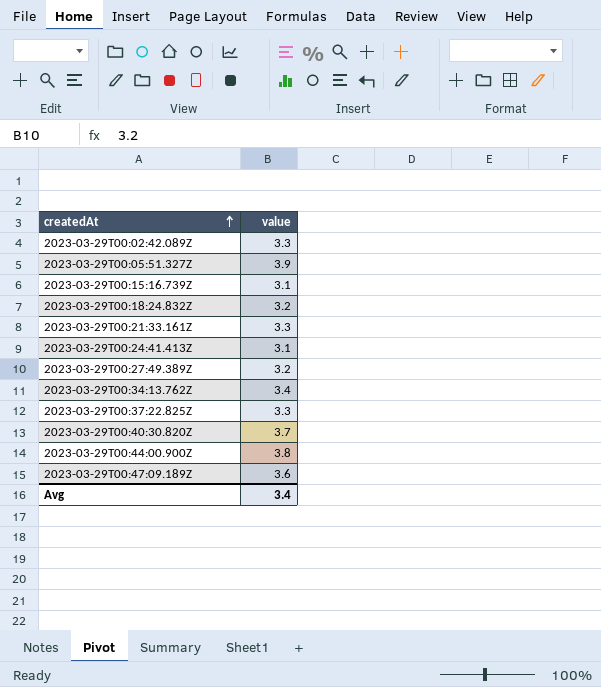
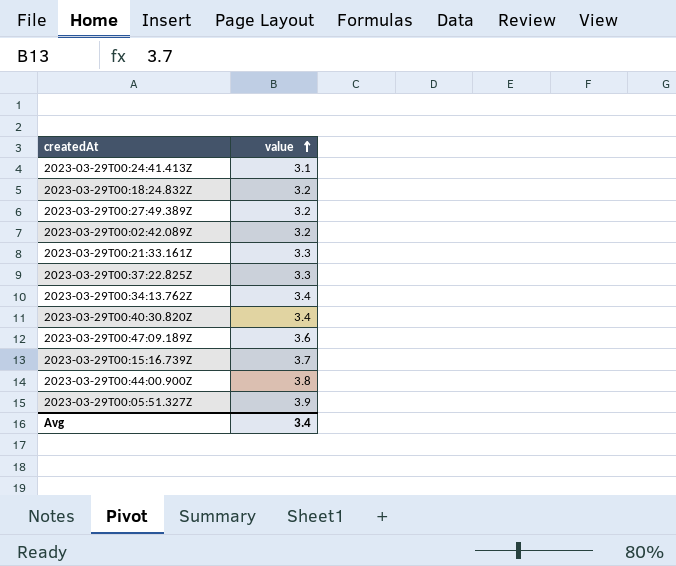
row order: createdAt ascending -> value ascending
2023-03-29T00:02:42.089Z | value: 3.3 -> 3.2
2023-03-29T00:40:30.820Z | value: 3.7 -> 3.4
2023-03-29T00:15:16.739Z | value: 3.1 -> 3.7

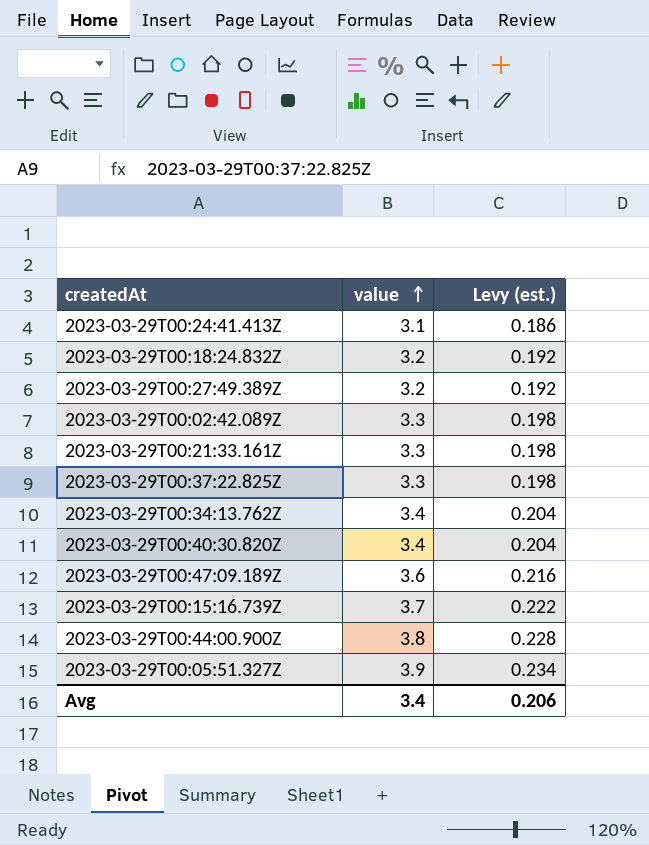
column Levy (est.) | formula: none -> [value] * 0.06
2023-03-29T00:02:42.089Z | value: 3.2 -> 3.3

